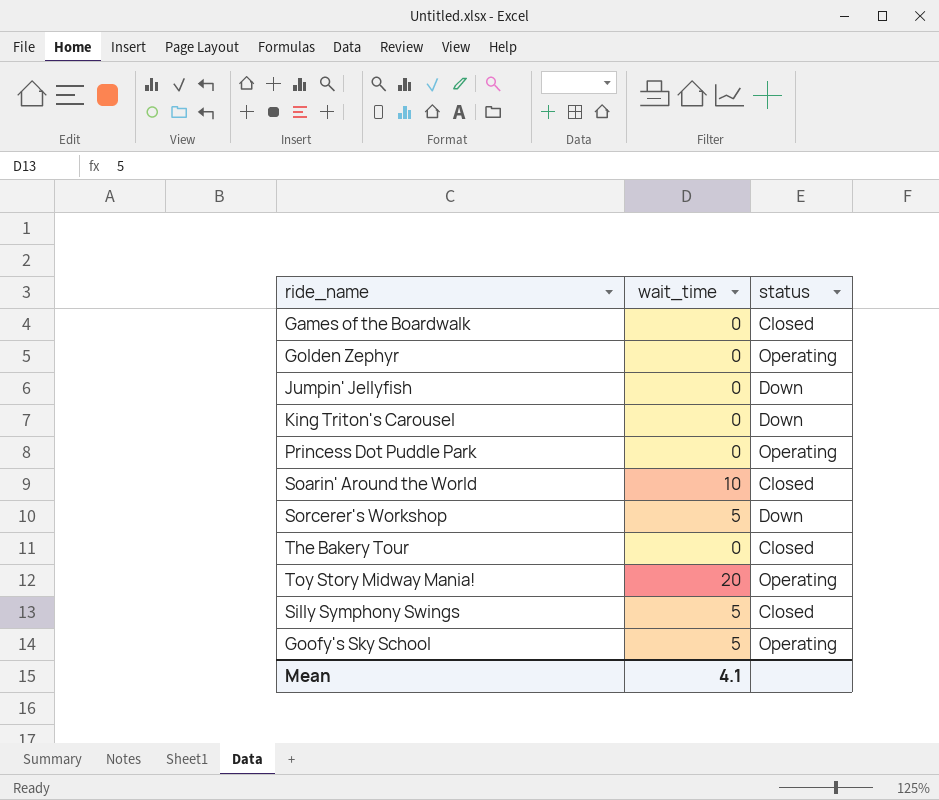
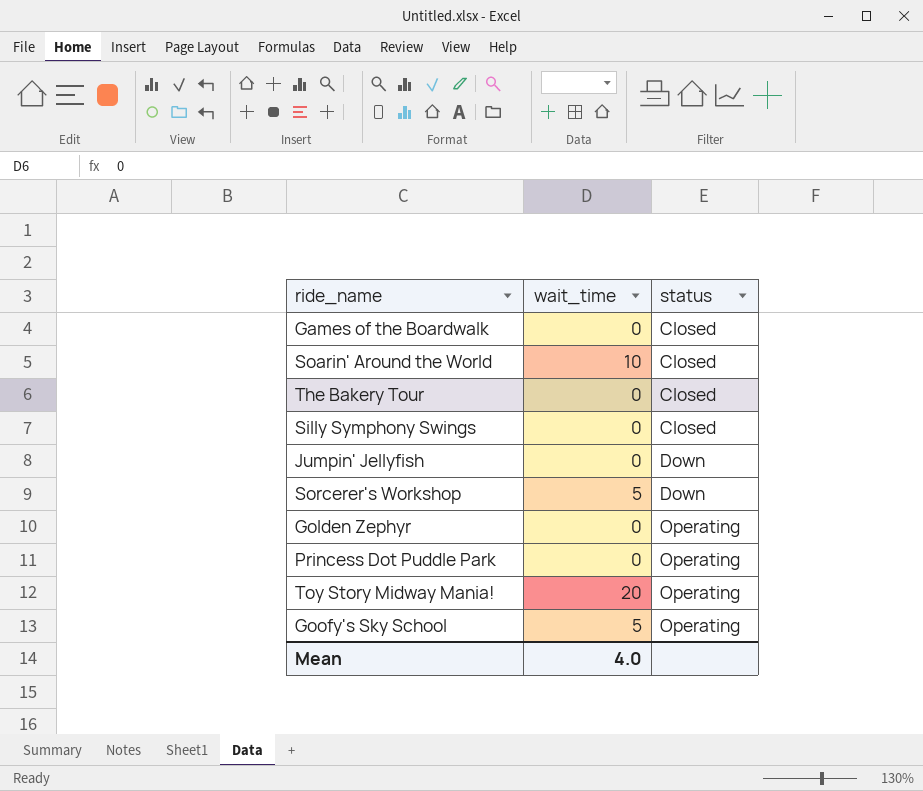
row order: none -> status ascending
row King Triton's Carousel: 0 | Down -> none
Silly Symphony Swings | wait_time: 5 -> 0
Mean | wait_time: 4.1 -> 4.0

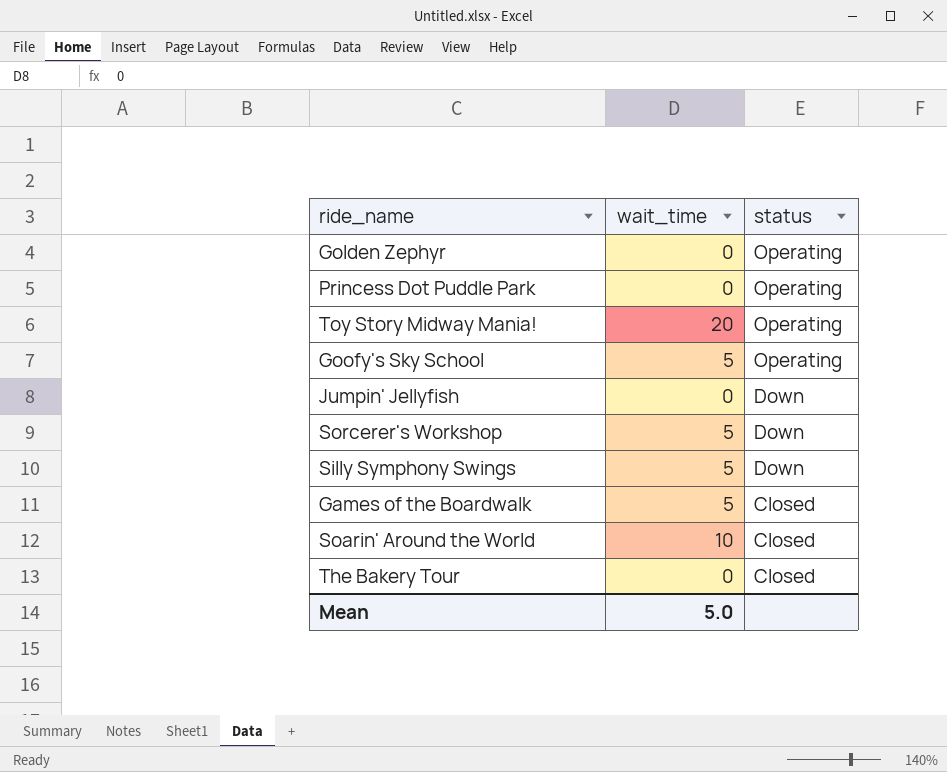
row order: status ascending -> status descending
Silly Symphony Swings | wait_time: 0 -> 5
Silly Symphony Swings | status: Closed -> Down
Games of the Boardwalk | wait_time: 0 -> 5
Mean | wait_time: 4.0 -> 5.0

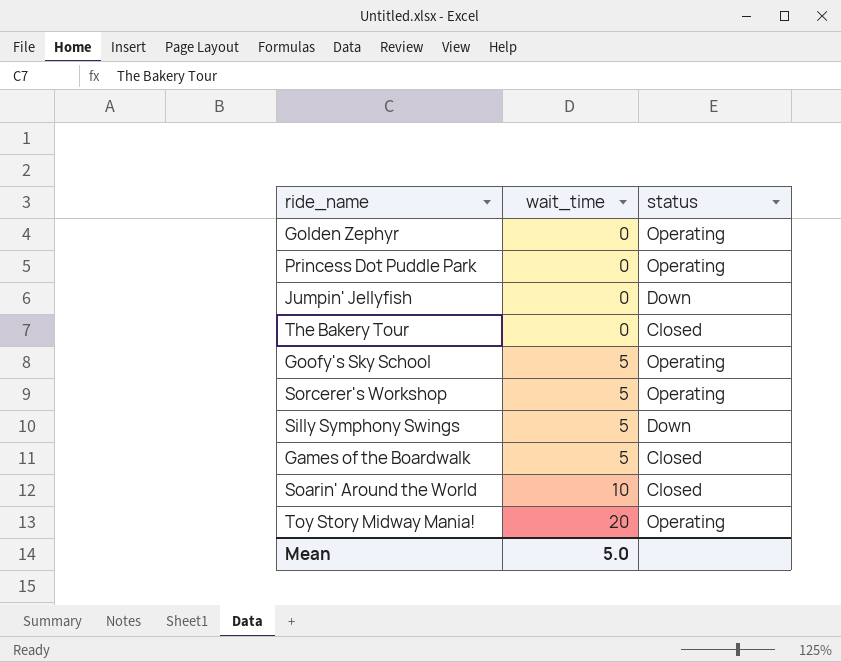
row order: status descending -> wait_time ascending
Sorcerer's Workshop | status: Down -> Operating

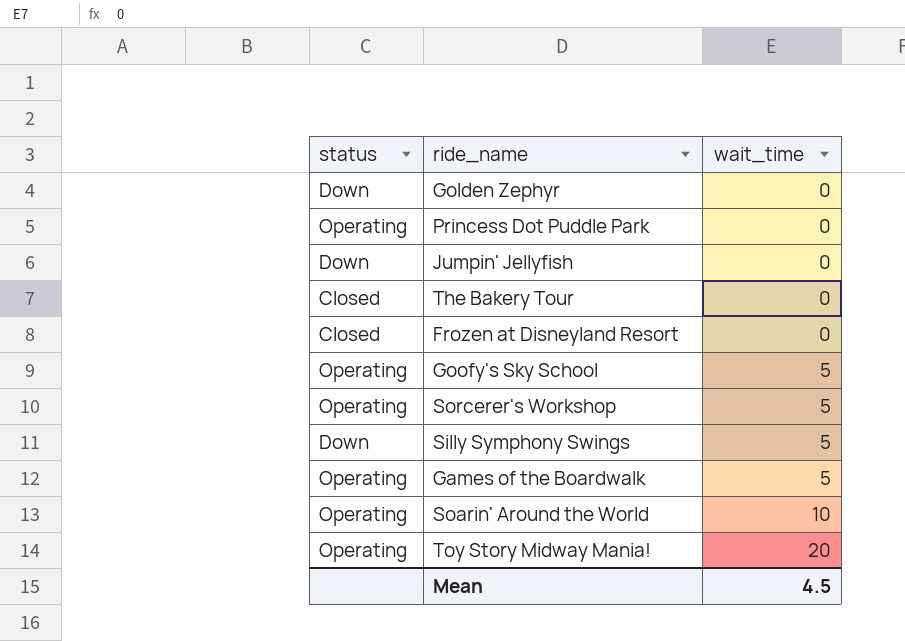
column status | position: 3 -> 1
Golden Zephyr | status: Operating -> Down
row Frozen at Disneyland Resort: none -> Closed | 0
Games of the Boardwalk | status: Closed -> Operating
Soarin' Around the World | status: Closed -> Operating
Mean | wait_time: 5.0 -> 4.5

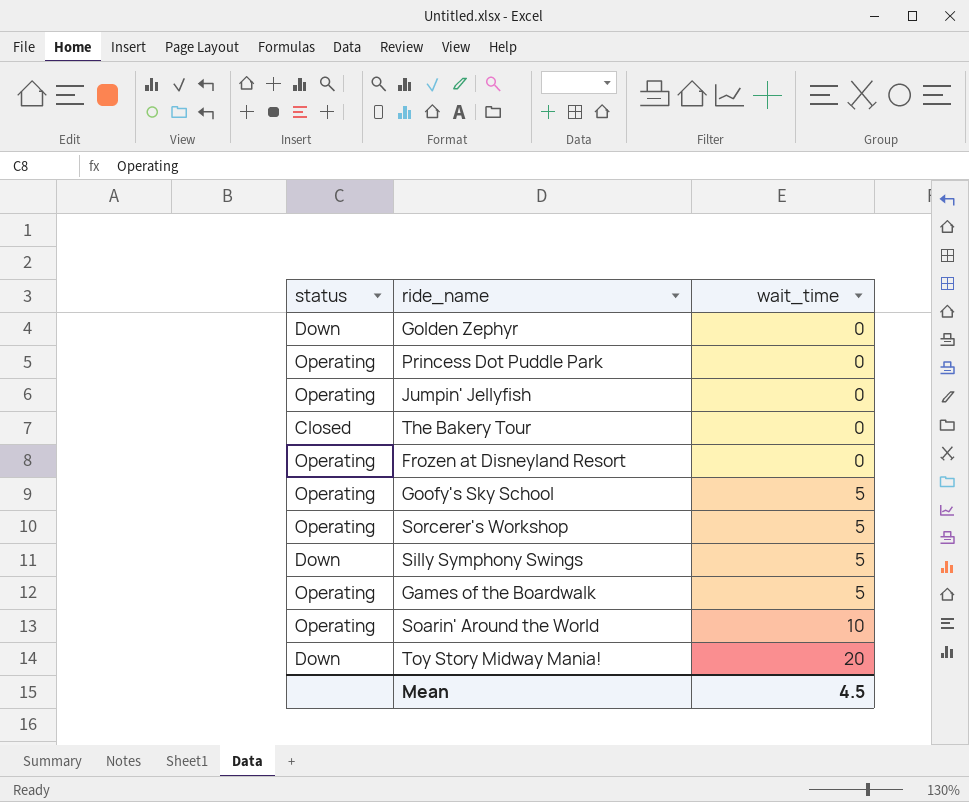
Jumpin' Jellyfish | status: Down -> Operating
Frozen at Disneyland Resort | status: Closed -> Operating
Toy Story Midway Mania! | status: Operating -> Down

